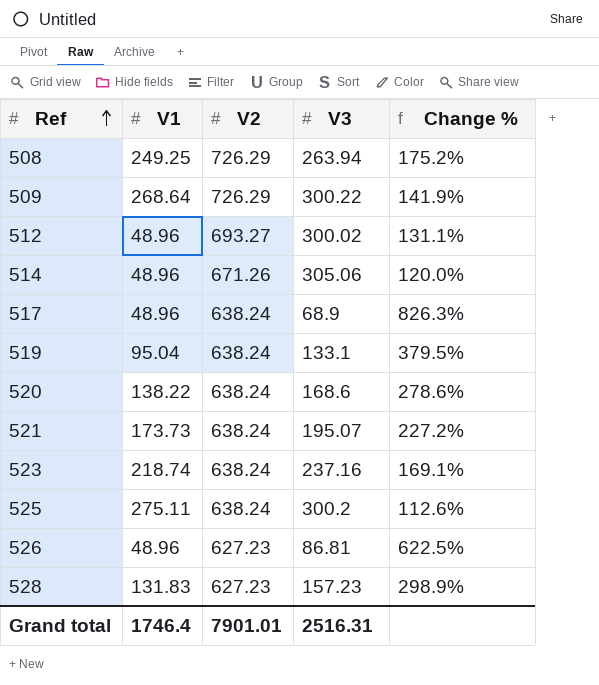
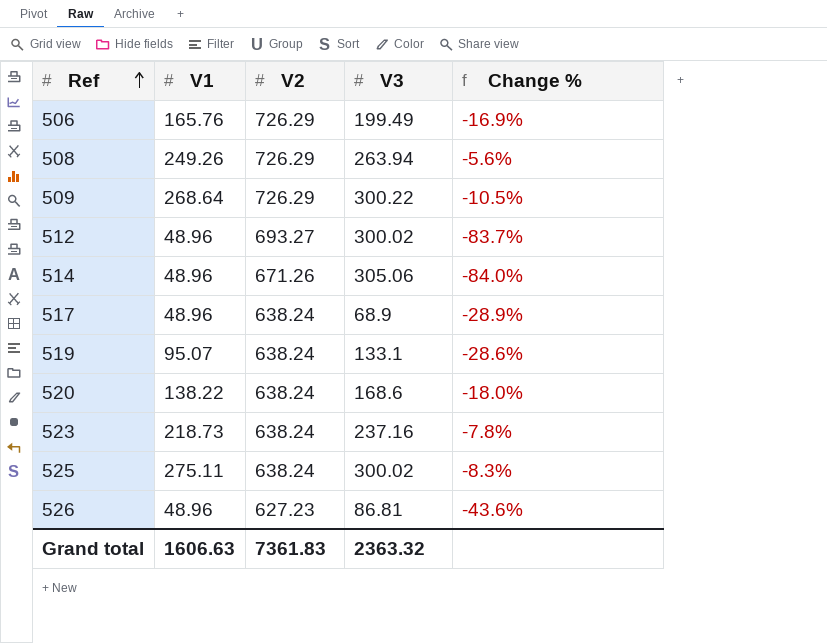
column Change % | formula: ([V2] - [V3]) / [V3] -> ([V1] - [V3]) / [V3]
row 521: 173.73 | 638.24 | 195.07 | 227.2% -> none
row 528: 131.83 | 627.23 | 157.23 | 298.9% -> none
row 506: none -> 165.76 | 726.29 | 199.49 | -16.9%
508 | V1: 249.25 -> 249.26
519 | V1: 95.04 -> 95.07
523 | V1: 218.74 -> 218.73
525 | V3: 300.2 -> 300.02
Grand total | V1: 1746.4 -> 1606.63
Grand total | V2: 7901.01 -> 7361.83
Grand total | V3: 2516.31 -> 2363.32

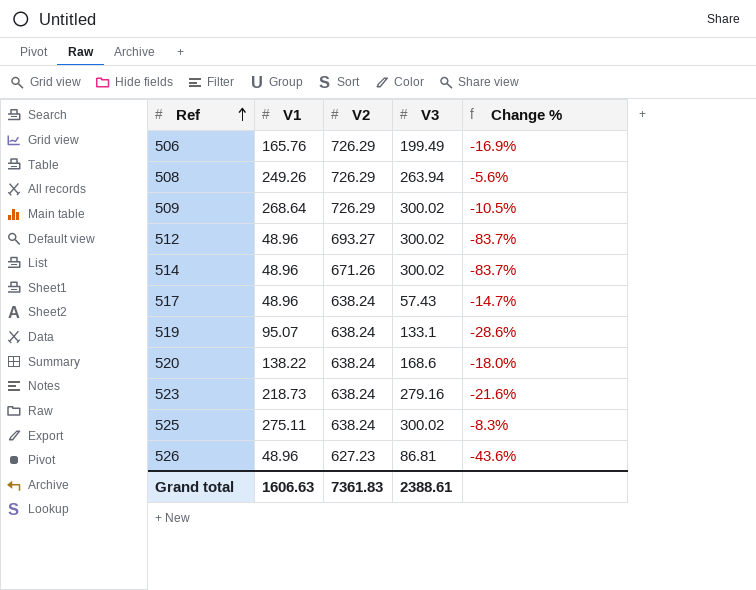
509 | V3: 300.22 -> 300.02
514 | V3: 305.06 -> 300.02
514 | Change %: -84.0% -> -83.7%
517 | V3: 68.9 -> 57.43
517 | Change %: -28.9% -> -14.7%
523 | V3: 237.16 -> 279.16
523 | Change %: -7.8% -> -21.6%
Grand total | V3: 2363.32 -> 2388.61

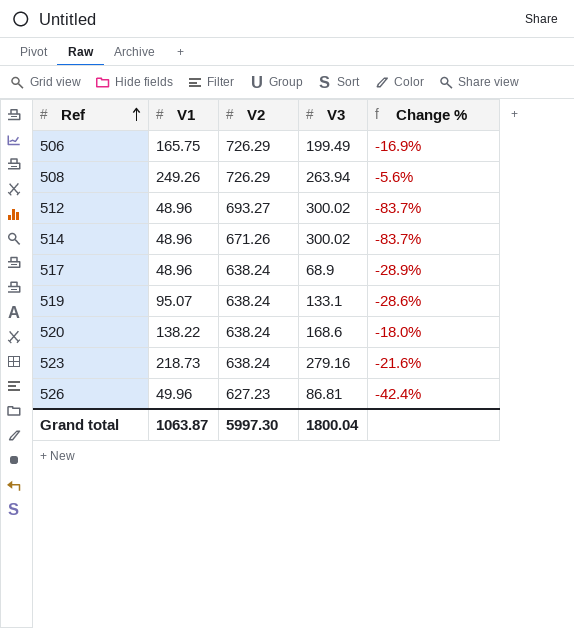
row 509: 268.64 | 726.29 | 300.02 | -10.5% -> none
row 525: 275.11 | 638.24 | 300.02 | -8.3% -> none
506 | V1: 165.76 -> 165.75
517 | V3: 57.43 -> 68.9
517 | Change %: -14.7% -> -28.9%
526 | V1: 48.96 -> 49.96
526 | Change %: -43.6% -> -42.4%
Grand total | V1: 1606.63 -> 1063.87
Grand total | V2: 7361.83 -> 5997.30
Grand total | V3: 2388.61 -> 1800.04

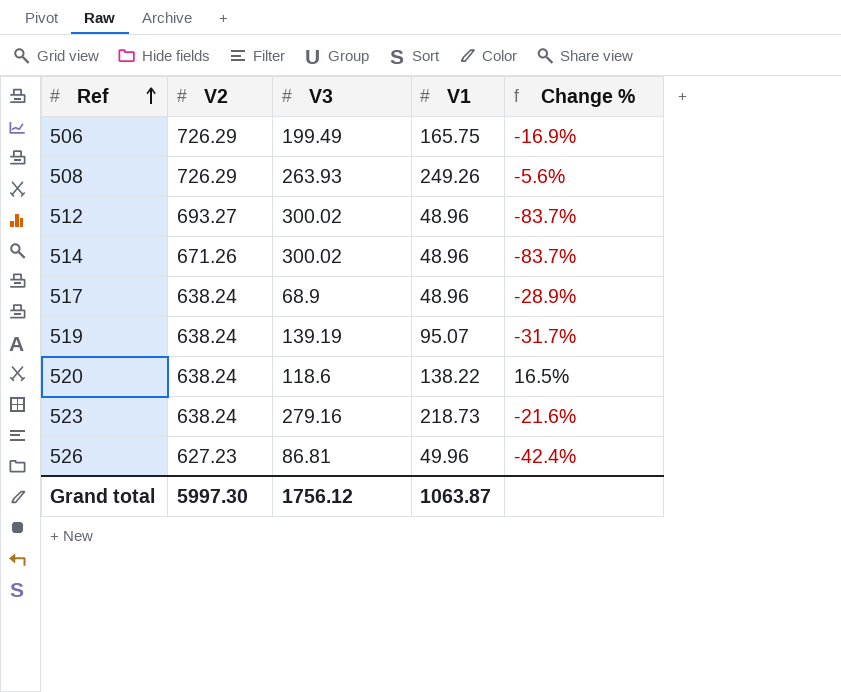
column V1 | position: 2 -> 4
508 | V3: 263.94 -> 263.93
519 | V3: 133.1 -> 139.19
519 | Change %: -28.6% -> -31.7%
520 | V3: 168.6 -> 118.6
520 | Change %: -18.0% -> 16.5%
Grand total | V3: 1800.04 -> 1756.12

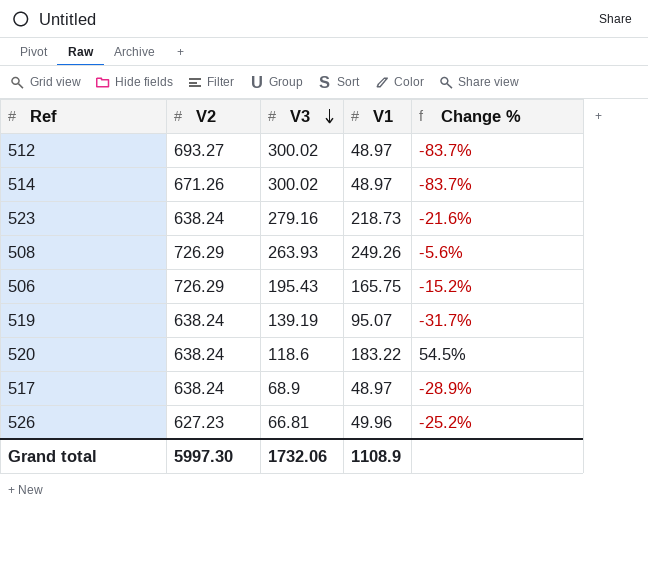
row order: Ref ascending -> V3 descending
512 | V1: 48.96 -> 48.97
514 | V1: 48.96 -> 48.97
506 | V3: 199.49 -> 195.43
506 | Change %: -16.9% -> -15.2%
520 | V1: 138.22 -> 183.22
520 | Change %: 16.5% -> 54.5%
517 | V1: 48.96 -> 48.97
526 | V3: 86.81 -> 66.81
526 | Change %: -42.4% -> -25.2%
Grand total | V3: 1756.12 -> 1732.06
Grand total | V1: 1063.87 -> 1108.9

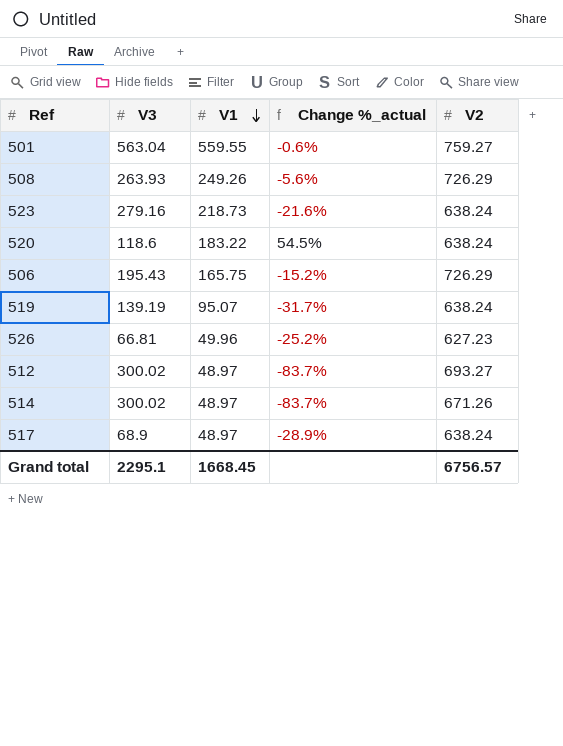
row order: V3 descending -> V1 descending
column name: Change % -> Change %_actual
column V2 | position: 2 -> 5
row 501: none -> 563.04 | 559.55 | -0.6% | 759.27
Grand total | V3: 1732.06 -> 2295.1
Grand total | V1: 1108.9 -> 1668.45
Grand total | V2: 5997.30 -> 6756.57

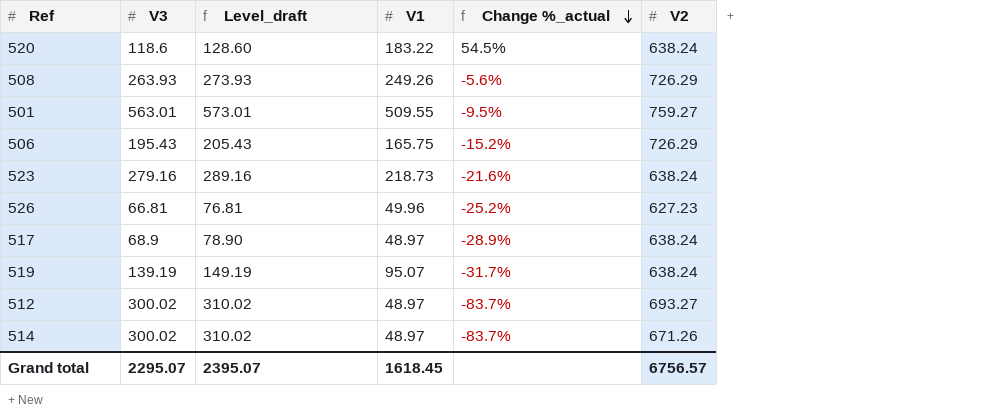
row order: V1 descending -> Change %_actual descending
column Level_draft | formula: none -> [V3] + 10
501 | V3: 563.04 -> 563.01
501 | V1: 559.55 -> 509.55
501 | Change %_actual: -0.6% -> -9.5%
Grand total | V3: 2295.1 -> 2295.07
Grand total | V1: 1668.45 -> 1618.45

